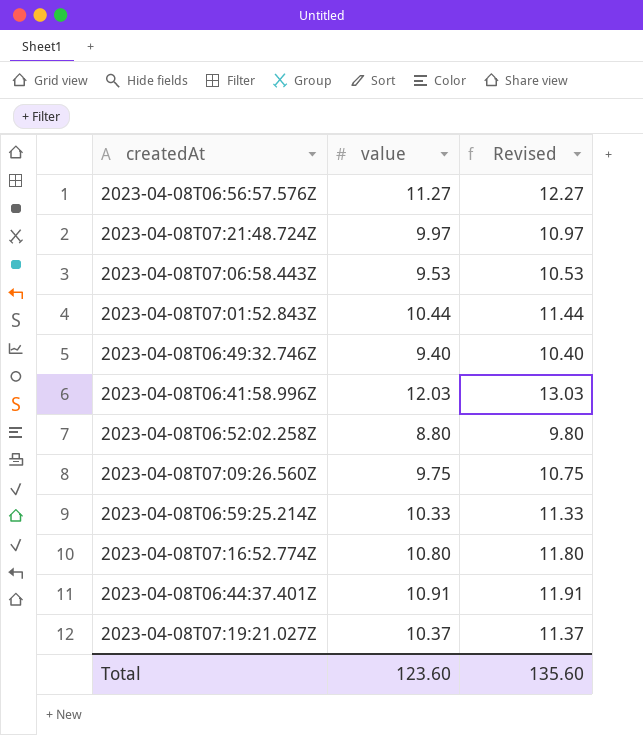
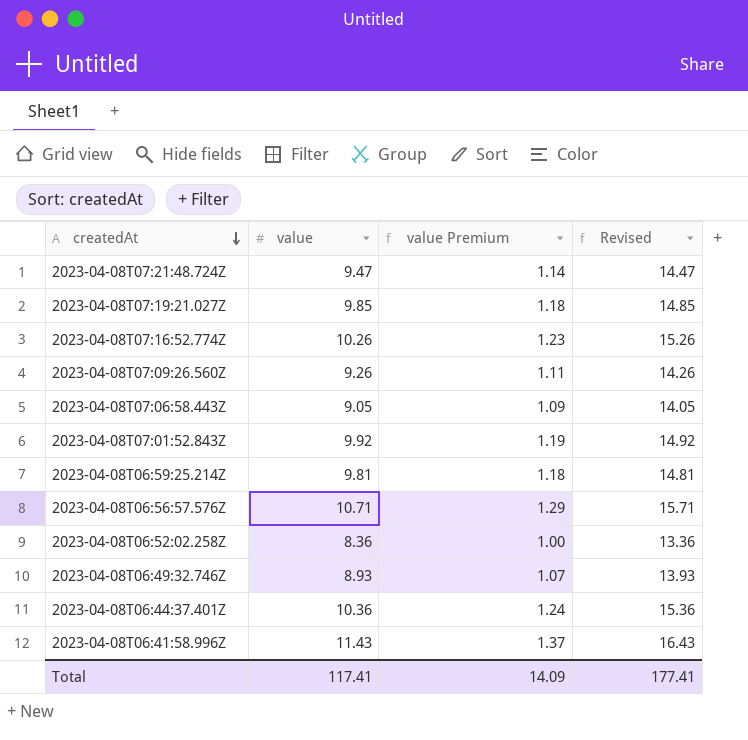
row order: none -> createdAt descending
column value Premium | formula: none -> [value] * 0.12
column Revised | formula: [value] + 1 -> [value] + 5
2023-04-08T07:21:48.724Z | value: 9.97 -> 9.47
2023-04-08T07:19:21.027Z | value: 10.37 -> 9.85
2023-04-08T07:16:52.774Z | value: 10.80 -> 10.26
2023-04-08T07:09:26.560Z | value: 9.75 -> 9.26
2023-04-08T07:06:58.443Z | value: 9.53 -> 9.05
2023-04-08T07:01:52.843Z | value: 10.44 -> 9.92
2023-04-08T06:59:25.214Z | value: 10.33 -> 9.81
2023-04-08T06:56:57.576Z | value: 11.27 -> 10.71
2023-04-08T06:52:02.258Z | value: 8.80 -> 8.36
2023-04-08T06:49:32.746Z | value: 9.40 -> 8.93
2023-04-08T06:44:37.401Z | value: 10.91 -> 10.36
2023-04-08T06:41:58.996Z | value: 12.03 -> 11.43
Total | value: 123.60 -> 117.41
Total | Revised: 135.60 -> 177.41

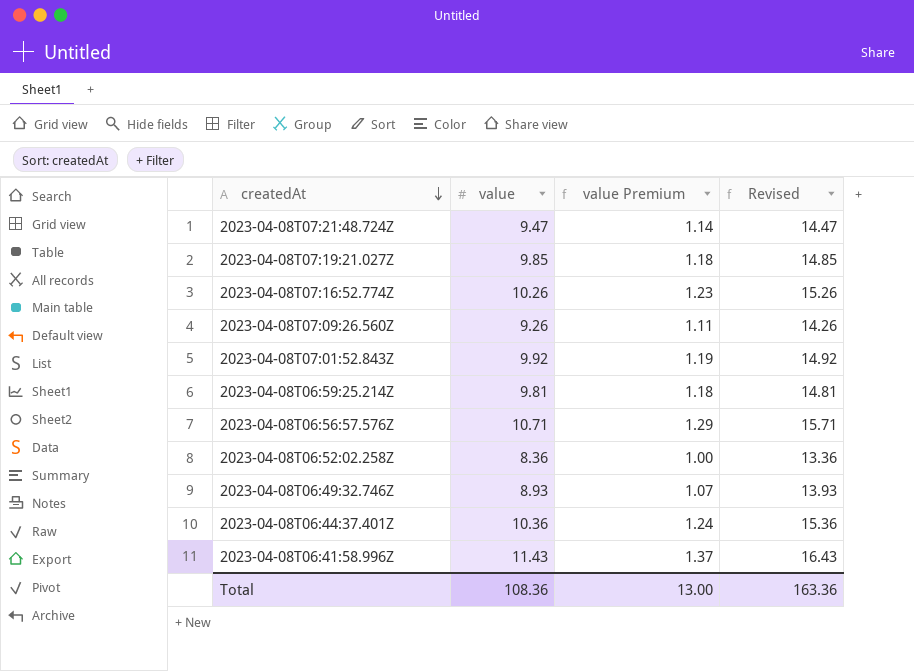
row 2023-04-08T07:06:58.443Z: 9.05 | 1.09 | 14.05 -> none
Total | value: 117.41 -> 108.36
Total | value Premium: 14.09 -> 13.00
Total | Revised: 177.41 -> 163.36

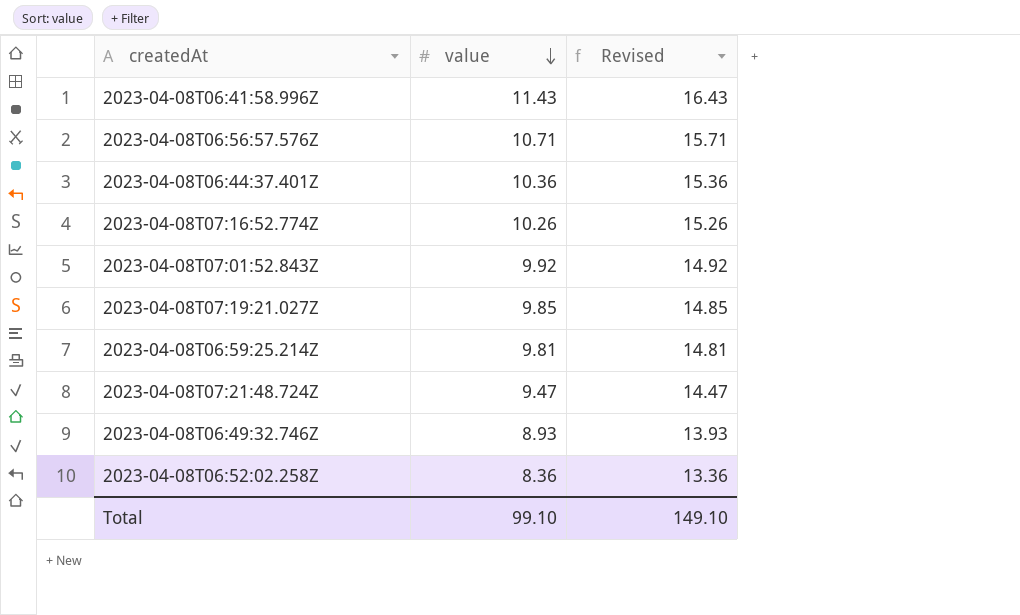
row order: createdAt descending -> value descending
column value Premium | formula: [value] * 0.12 -> none
row 2023-04-08T07:09:26.560Z: 9.26 | 1.11 | 14.26 -> none
Total | value: 108.36 -> 99.10
Total | Revised: 163.36 -> 149.10

